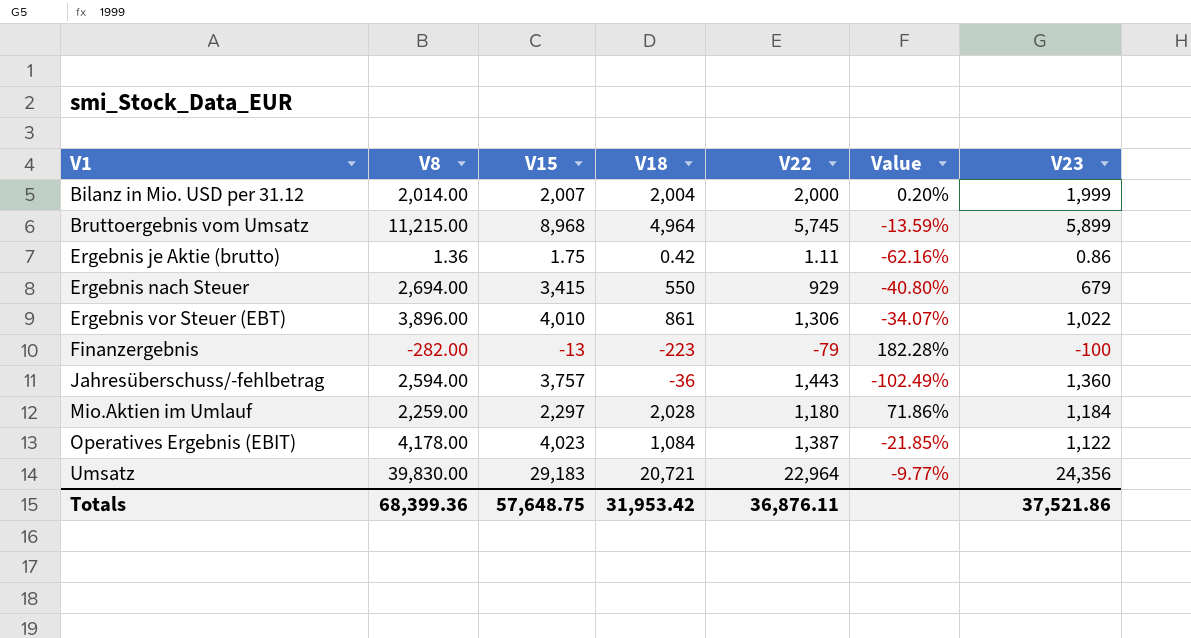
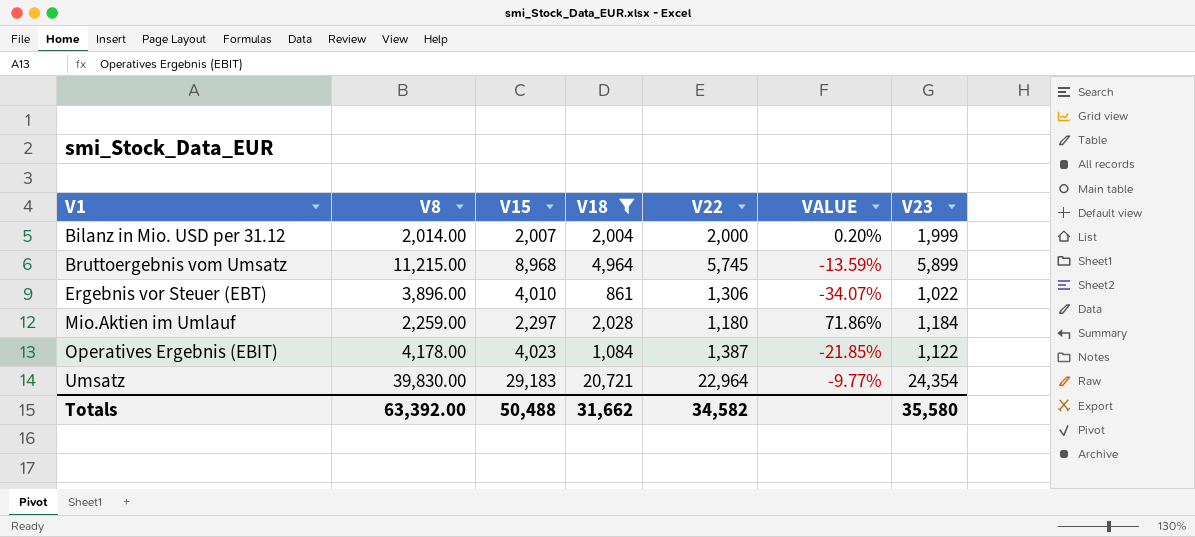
filter: none -> V18 >= 861
column name: Value -> VALUE
Umsatz | V23: 24,356 -> 24,354
Totals | V8: 68,399.36 -> 63,392.00
Totals | V15: 57,648.75 -> 50,488
Totals | V18: 31,953.42 -> 31,662
Totals | V22: 36,876.11 -> 34,582
Totals | V23: 37,521.86 -> 35,580

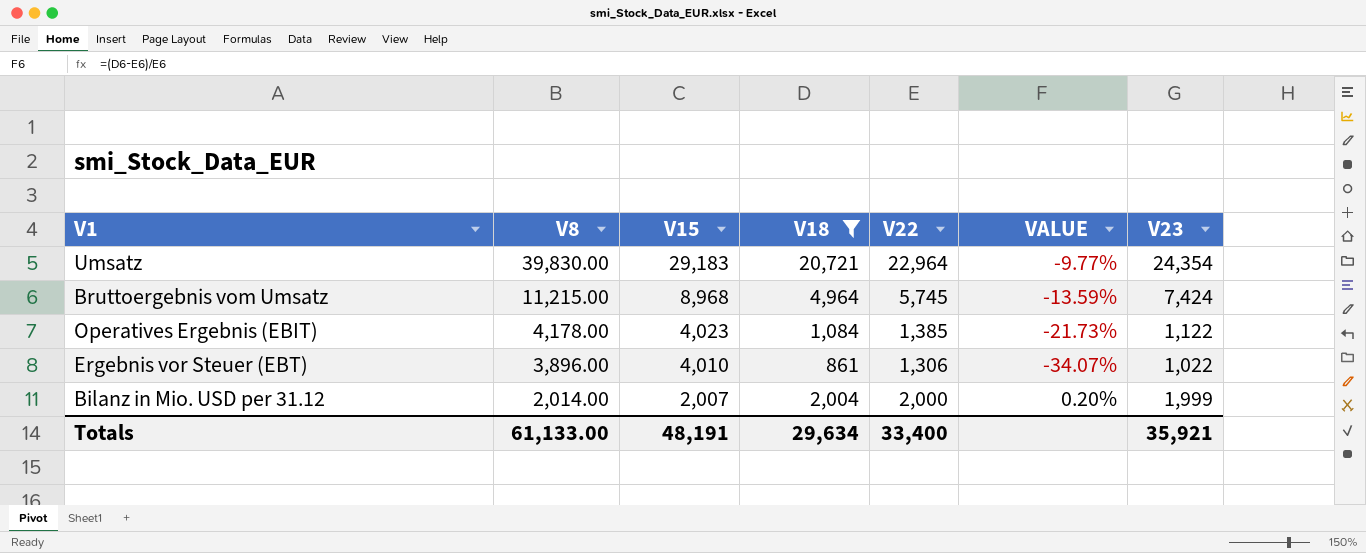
row order: V1 ascending -> V8 descending
row Mio.Aktien im Umlauf: 2,259.00 | 2,297 | 2,028 | 1,180 | 71.86% | 1,184 -> none
Bruttoergebnis vom Umsatz | V23: 5,899 -> 7,424
Operatives Ergebnis (EBIT) | V22: 1,387 -> 1,385
Operatives Ergebnis (EBIT) | VALUE: -21.85% -> -21.73%
Totals | V8: 63,392.00 -> 61,133.00
Totals | V15: 50,488 -> 48,191
Totals | V18: 31,662 -> 29,634
Totals | V22: 34,582 -> 33,400
Totals | V23: 35,580 -> 35,921

